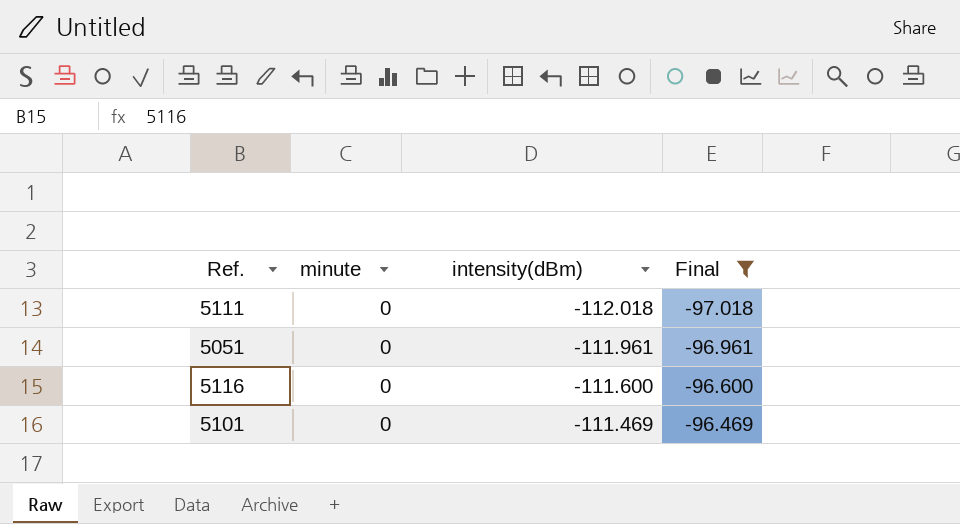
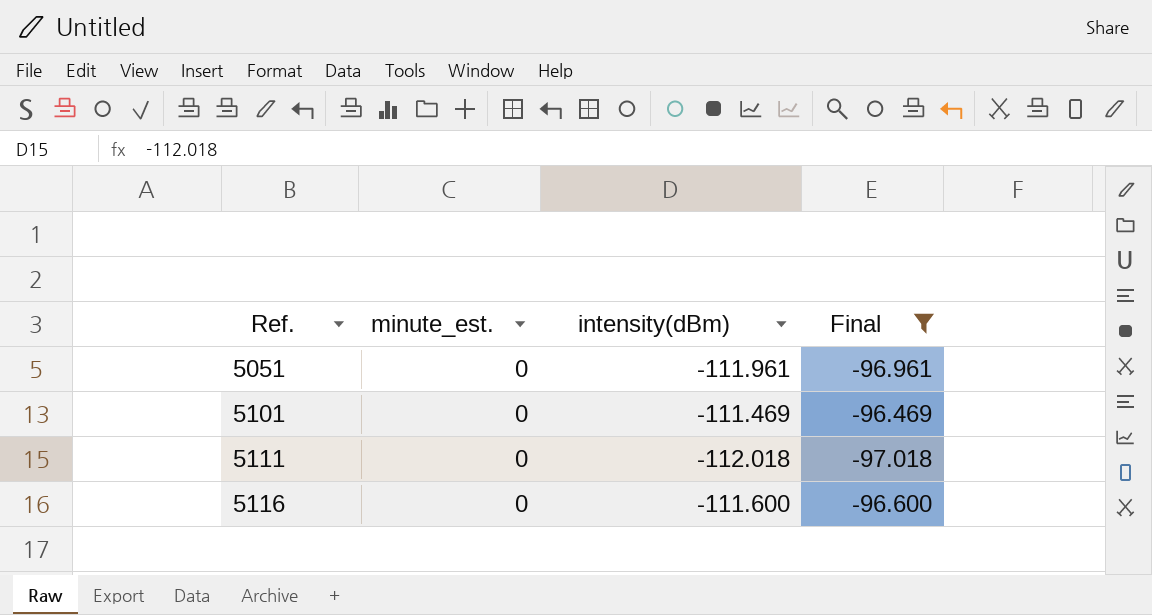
row order: intensity(dBm) ascending -> Ref. ascending
column name: minute -> minute_est.

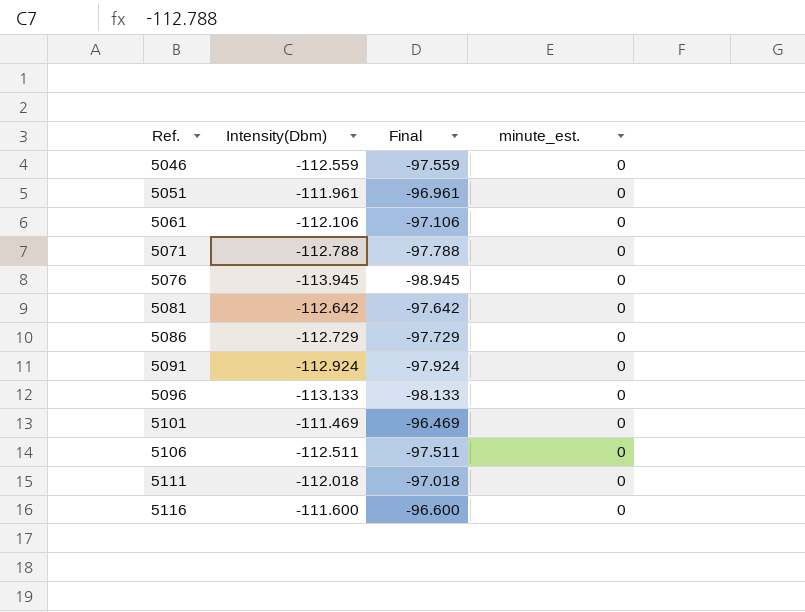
filter: Final >= -97.018 -> none
column name: intensity(dBm) -> Intensity(Dbm)
column minute_est. | position: 2 -> 4

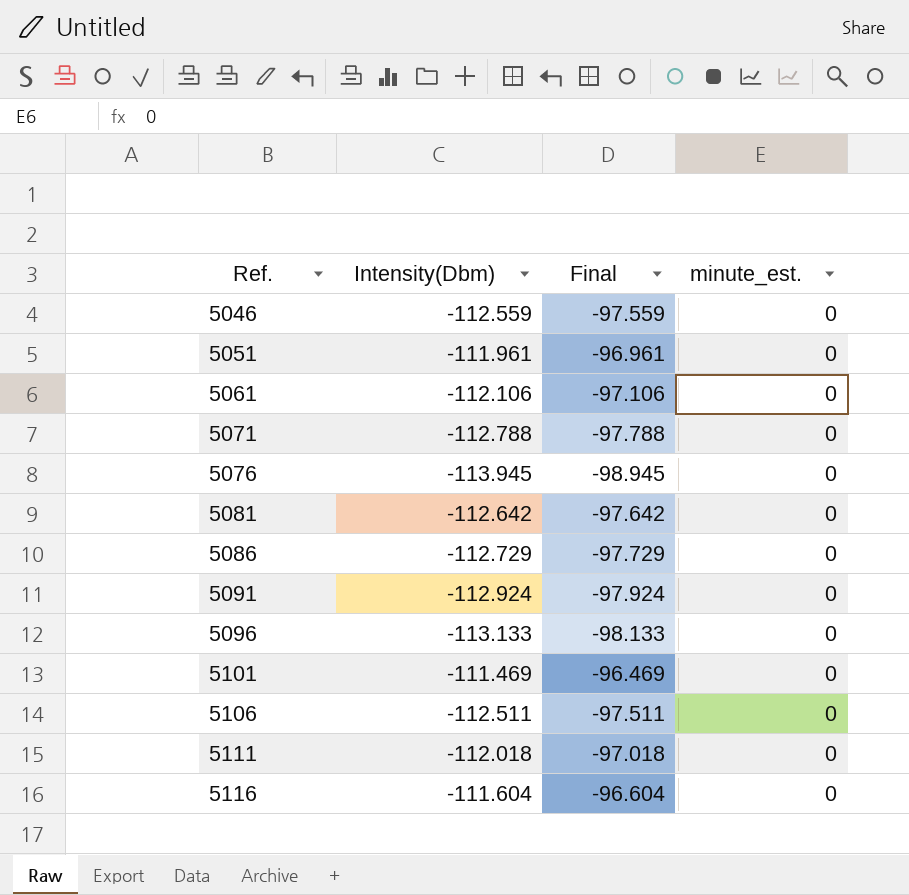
5116 | Intensity(Dbm): -111.600 -> -111.604
5116 | Final: -96.600 -> -96.604

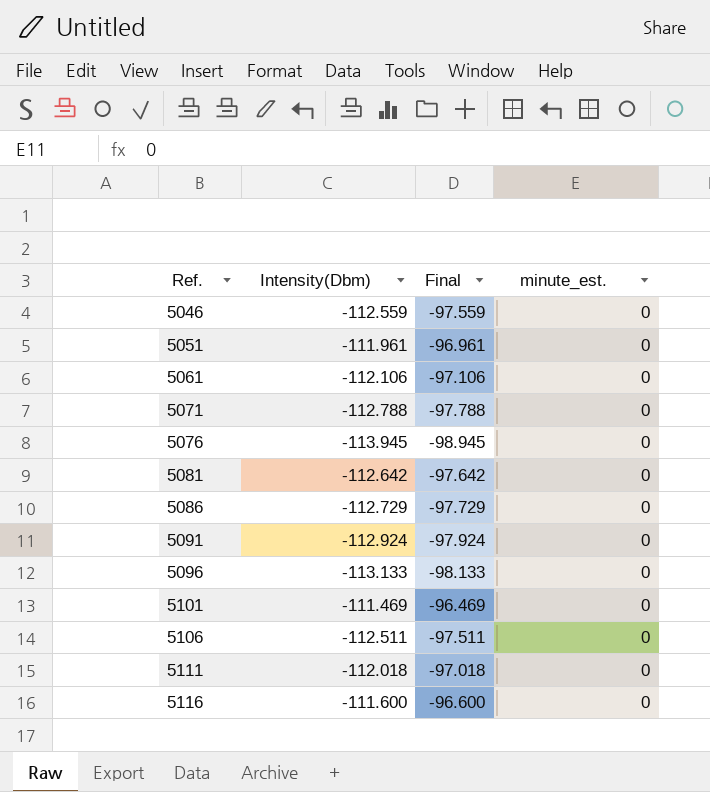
5116 | Intensity(Dbm): -111.604 -> -111.600
5116 | Final: -96.604 -> -96.600

